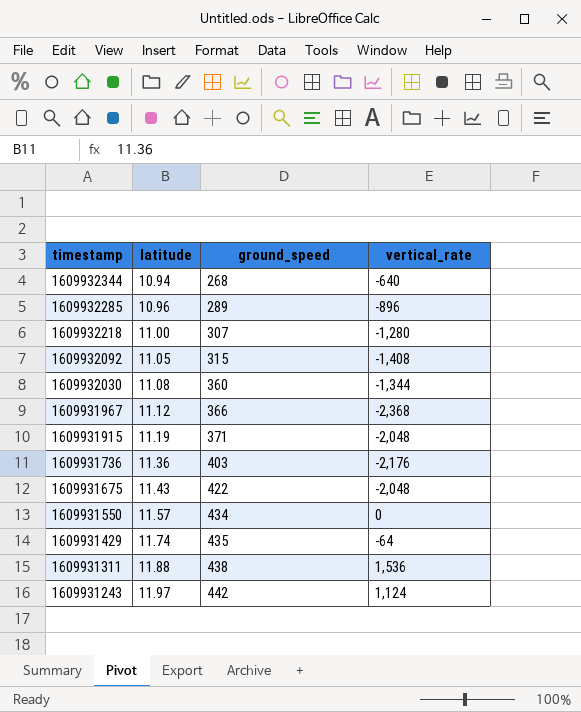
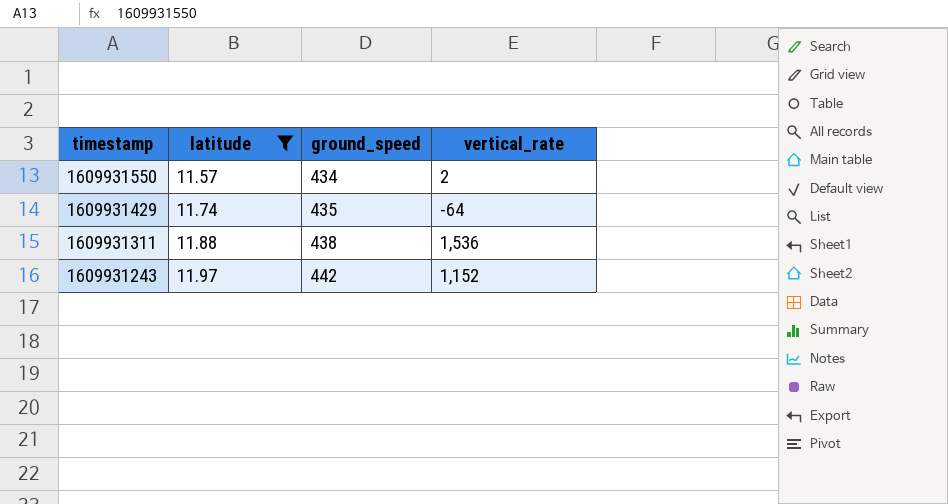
filter: none -> latitude >= 11.57
1609931550 | vertical_rate: 0 -> 2
1609931243 | vertical_rate: 1,124 -> 1,152

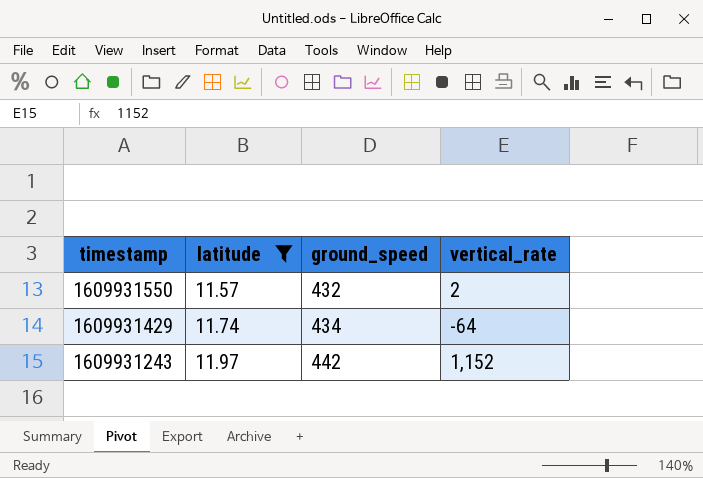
row 1609931311: 11.88 | 438 | 1,536 -> none
1609931550 | ground_speed: 434 -> 432
1609931429 | ground_speed: 435 -> 434

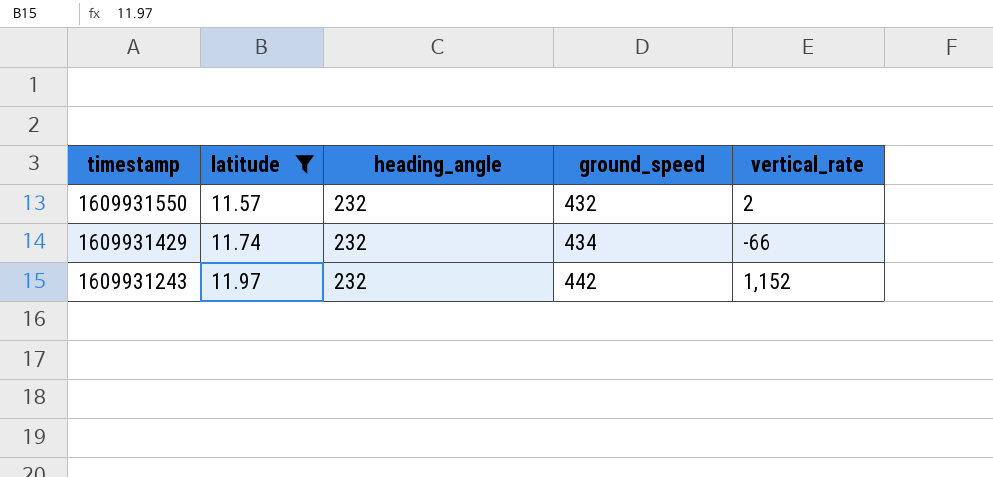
column heading_angle | position: none -> 3
1609931429 | vertical_rate: -64 -> -66

